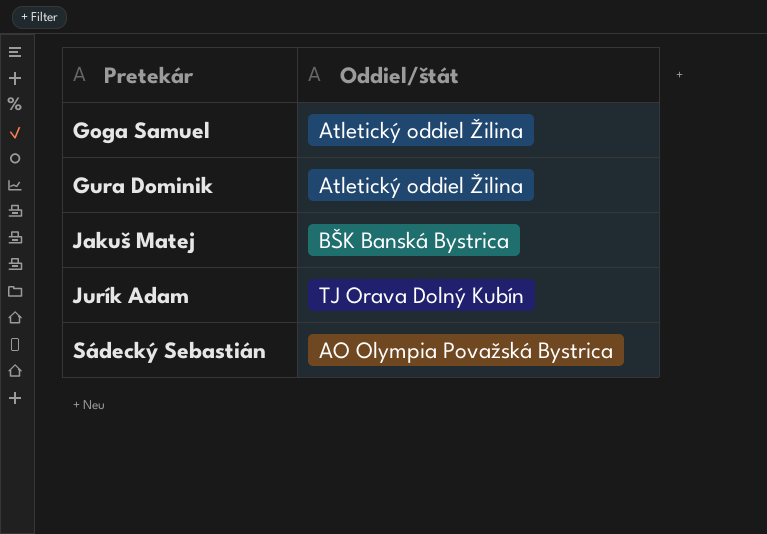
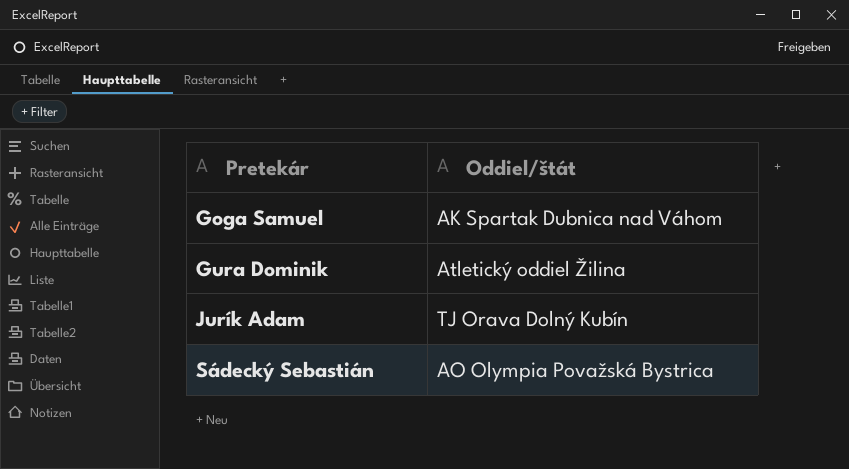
row Jakuš Matej: BŠK Banská Bystrica -> none
Goga Samuel | Oddiel/štát: Atletický oddiel Žilina -> AK Spartak Dubnica nad Váhom

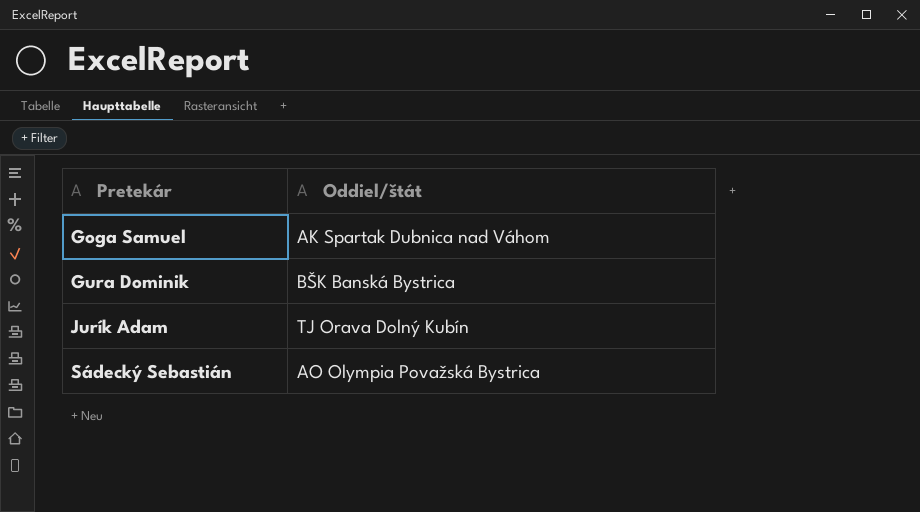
Gura Dominik | Oddiel/štát: Atletický oddiel Žilina -> BŠK Banská Bystrica

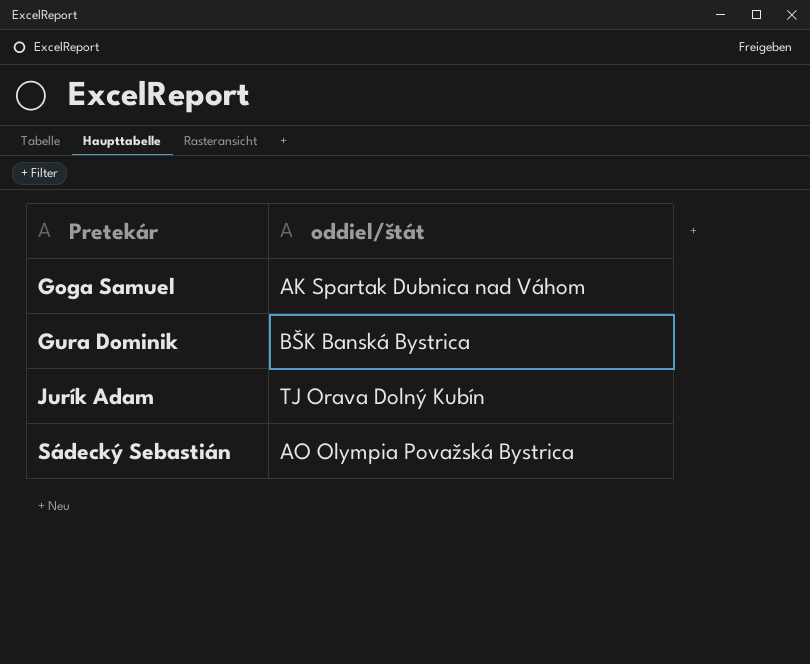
column name: Oddiel/štát -> oddiel/štát

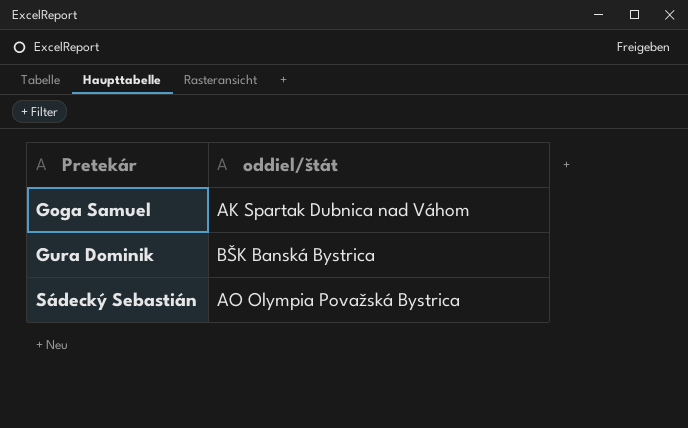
row Jurík Adam: TJ Orava Dolný Kubín -> none

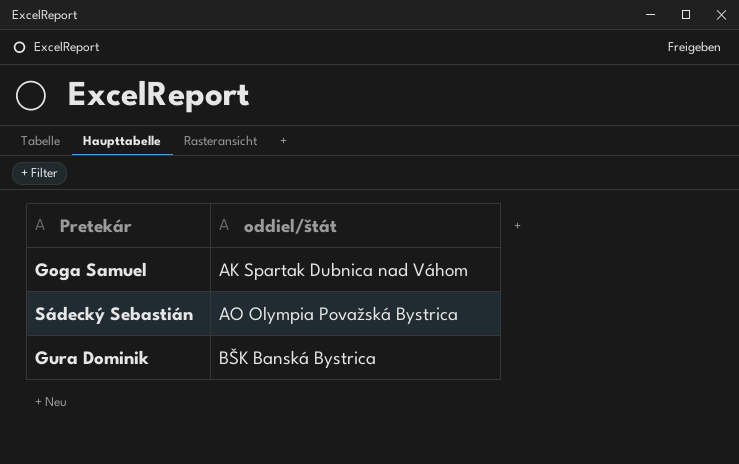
row order: Pretekár ascending -> oddiel/štát ascending

